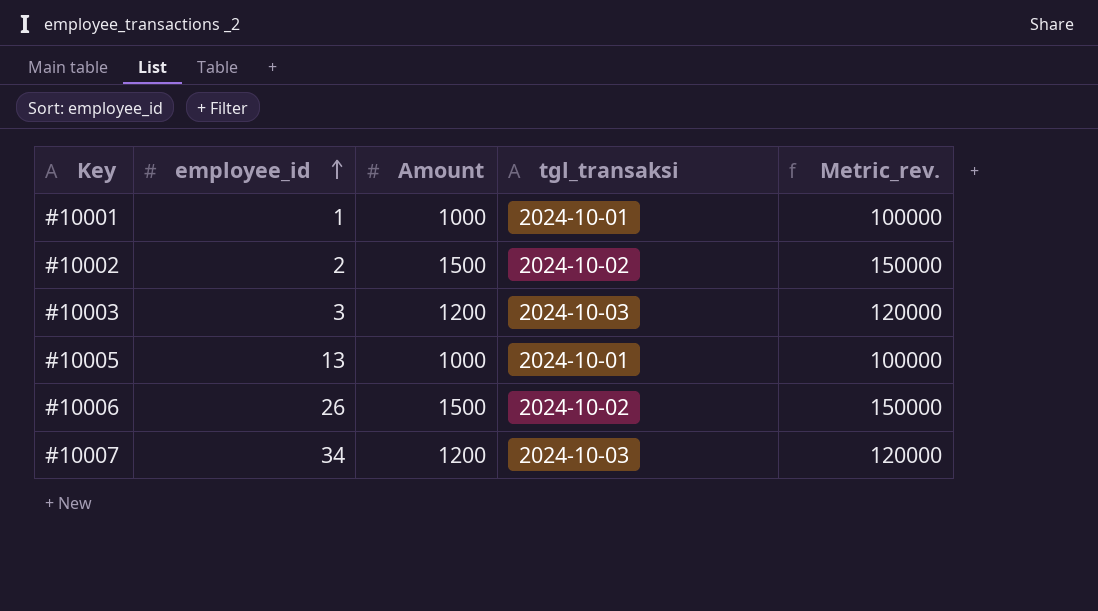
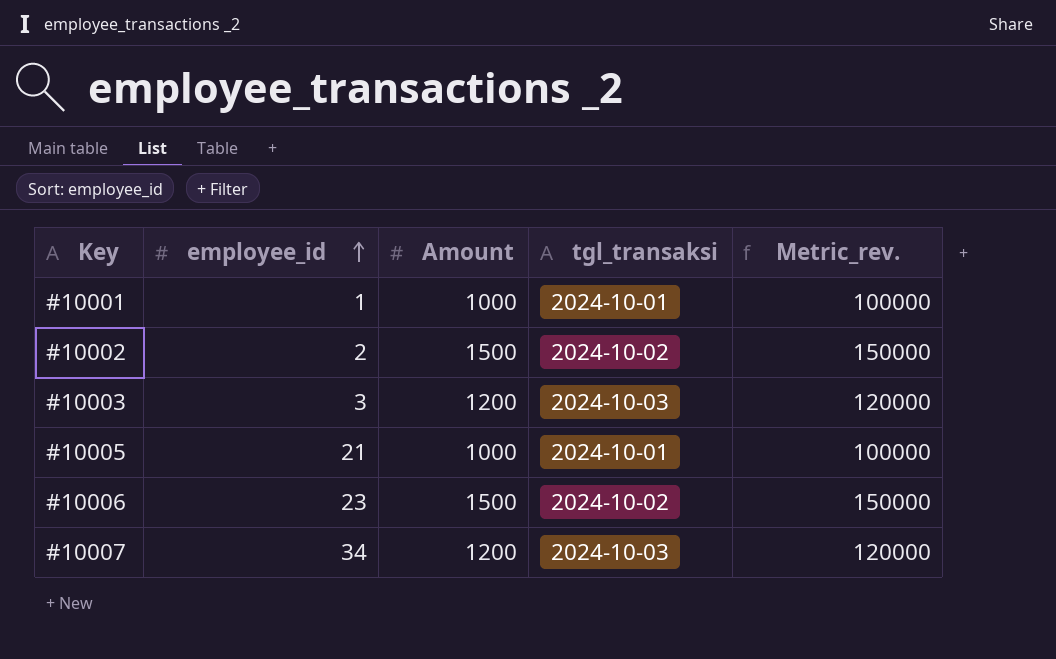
#10005 | employee_id: 13 -> 21
#10006 | employee_id: 26 -> 23

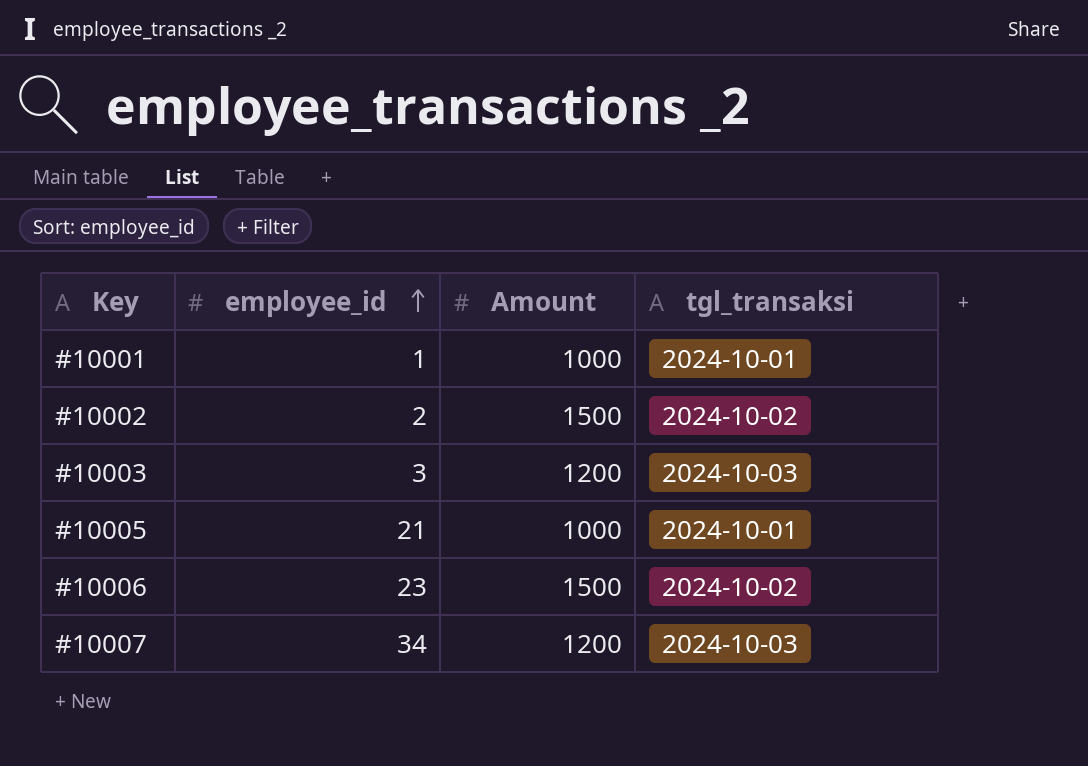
column Metric_rev. | formula: [Amount] * 100 -> none

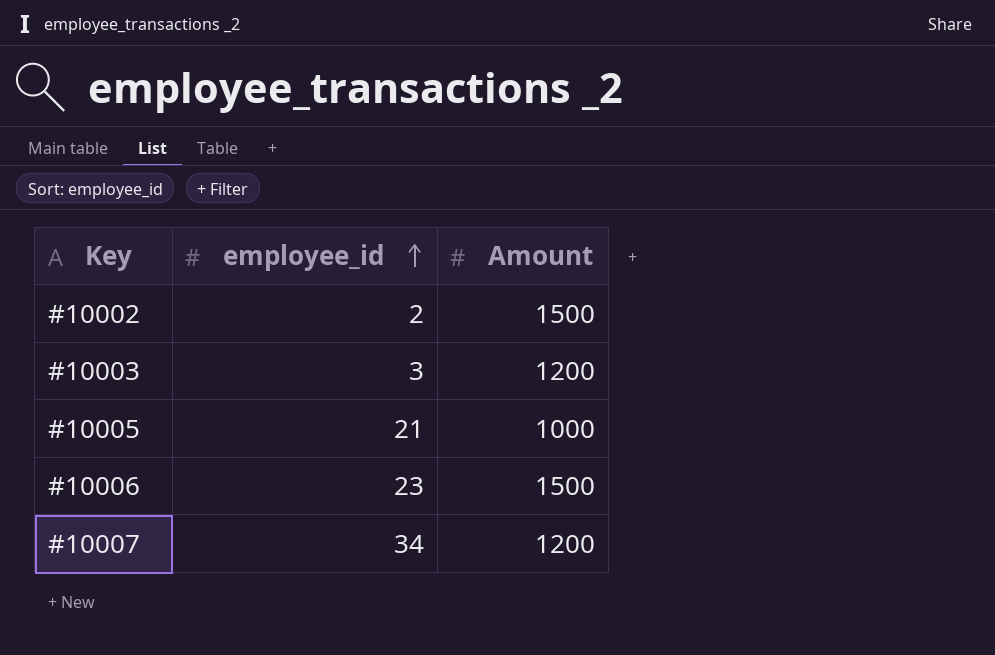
column tgl_transaksi | position: 4 -> none
row #10001: 1 | 1000 | 2024-10-01 -> none

